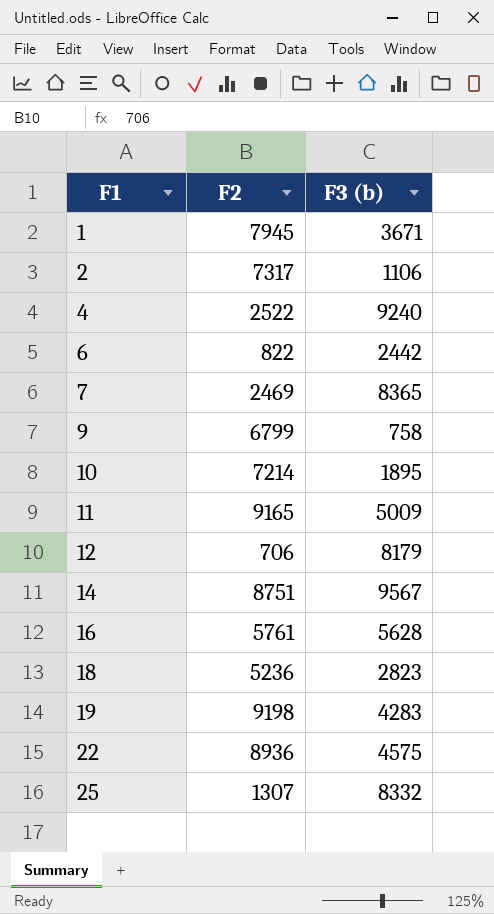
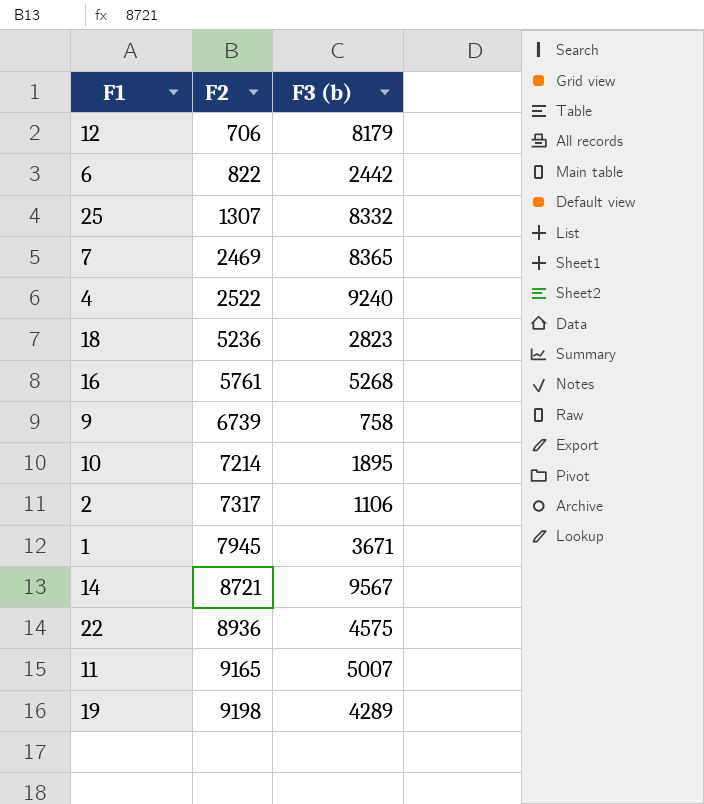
row order: F1 ascending -> F2 ascending
16 | F3 (b): 5628 -> 5268
9 | F2: 6799 -> 6739
14 | F2: 8751 -> 8721
11 | F3 (b): 5009 -> 5007
19 | F3 (b): 4283 -> 4289

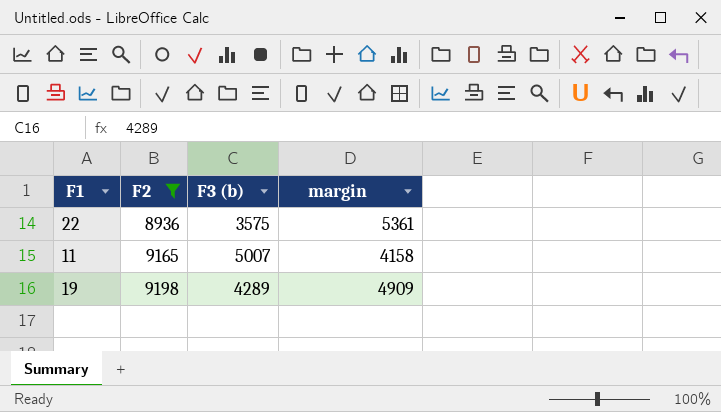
filter: none -> F2 >= 8936
column margin | formula: none -> [F2] - [F3 (b)]
22 | F3 (b): 4575 -> 3575

